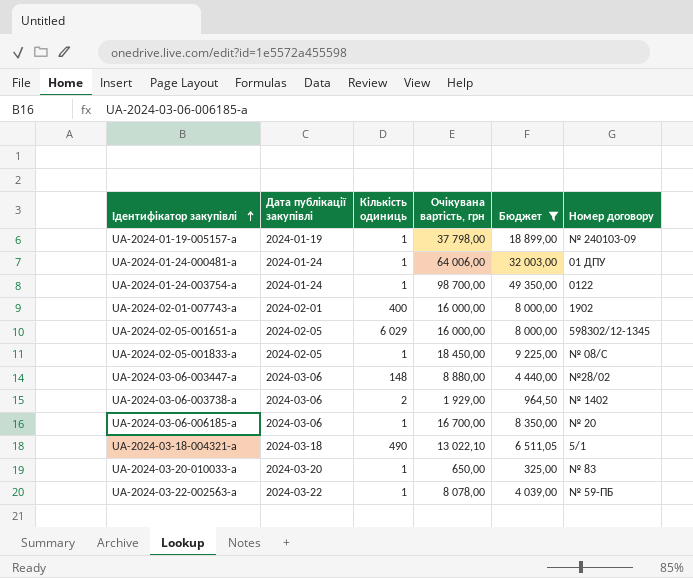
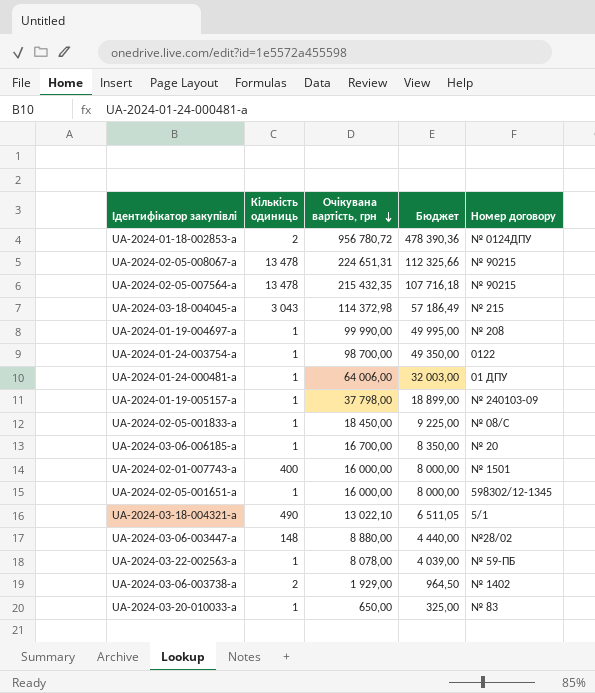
filter: Бюджет <= 49 350,00 -> none
row order: Ідентифікатор закупівлі ascending -> Очікувана вартість, грн descending
column Дата публікації закупівлі | position: 2 -> none
UA-2024-02-01-007743-a | Номер договору: 1902 -> № 1501
UA-2024-02-05-001651-a | Кількість одиниць: 6 029 -> 1

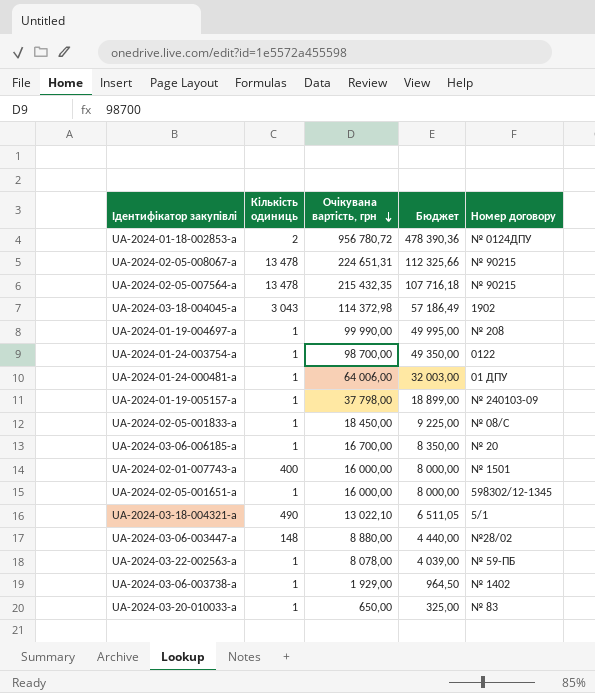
UA-2024-03-18-004045-a | Номер договору: № 215 -> 1902
UA-2024-03-06-003738-a | Кількість одиниць: 2 -> 1

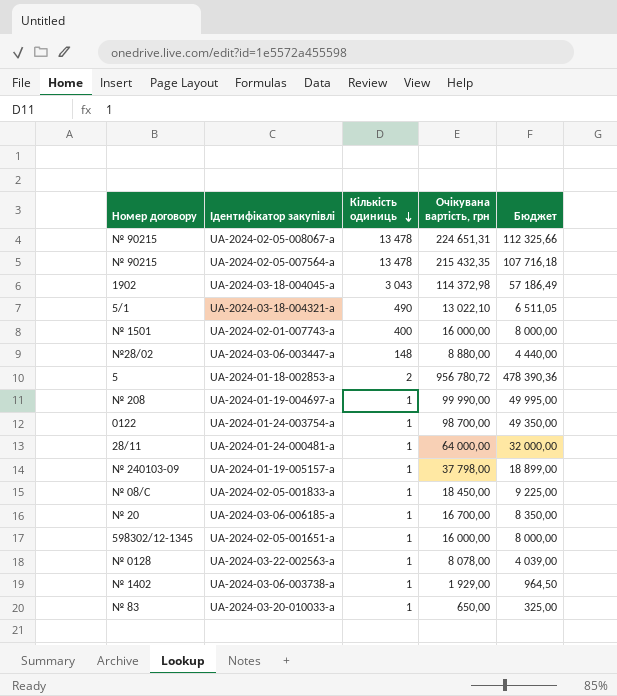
row order: Очікувана вартість, грн descending -> Кількість одиниць descending
column Номер договору | position: 5 -> 1
UA-2024-01-18-002853-a | Номер договору: № 0124ДПУ -> 5
UA-2024-01-24-000481-a | Номер договору: 01 ДПУ -> 28/11
UA-2024-01-24-000481-a | Очікувана вартість, грн: 64 006,00 -> 64 000,00
UA-2024-01-24-000481-a | Бюджет: 32 003,00 -> 32 000,00
UA-2024-03-22-002563-a | Номер договору: № 59-ПБ -> № 0128

